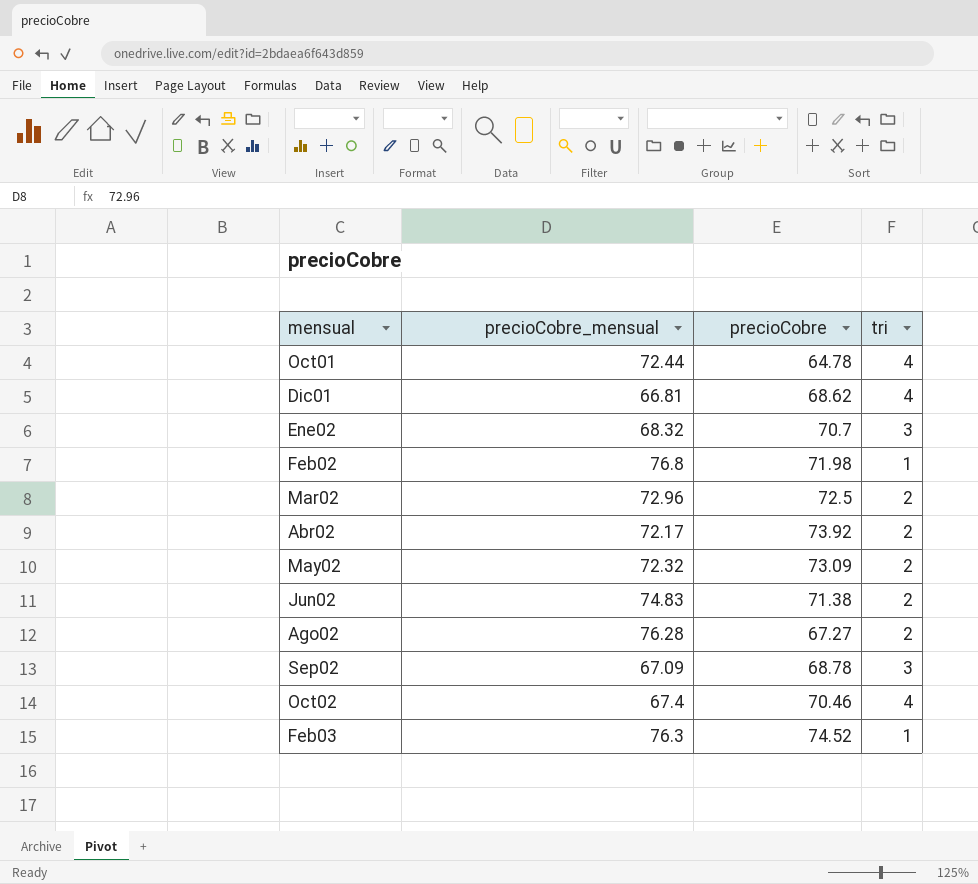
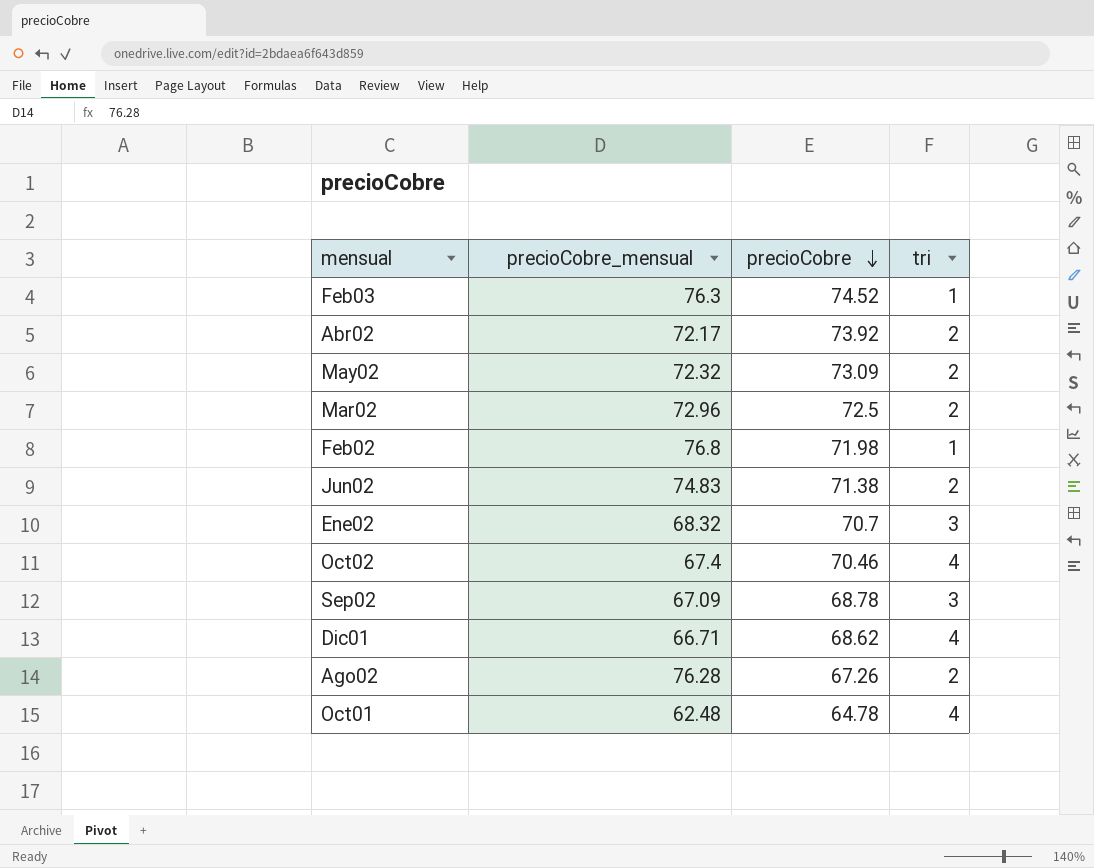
row order: none -> precioCobre descending
Dic01 | precioCobre_mensual: 66.81 -> 66.71
Ago02 | precioCobre: 67.27 -> 67.26
Oct01 | precioCobre_mensual: 72.44 -> 62.48

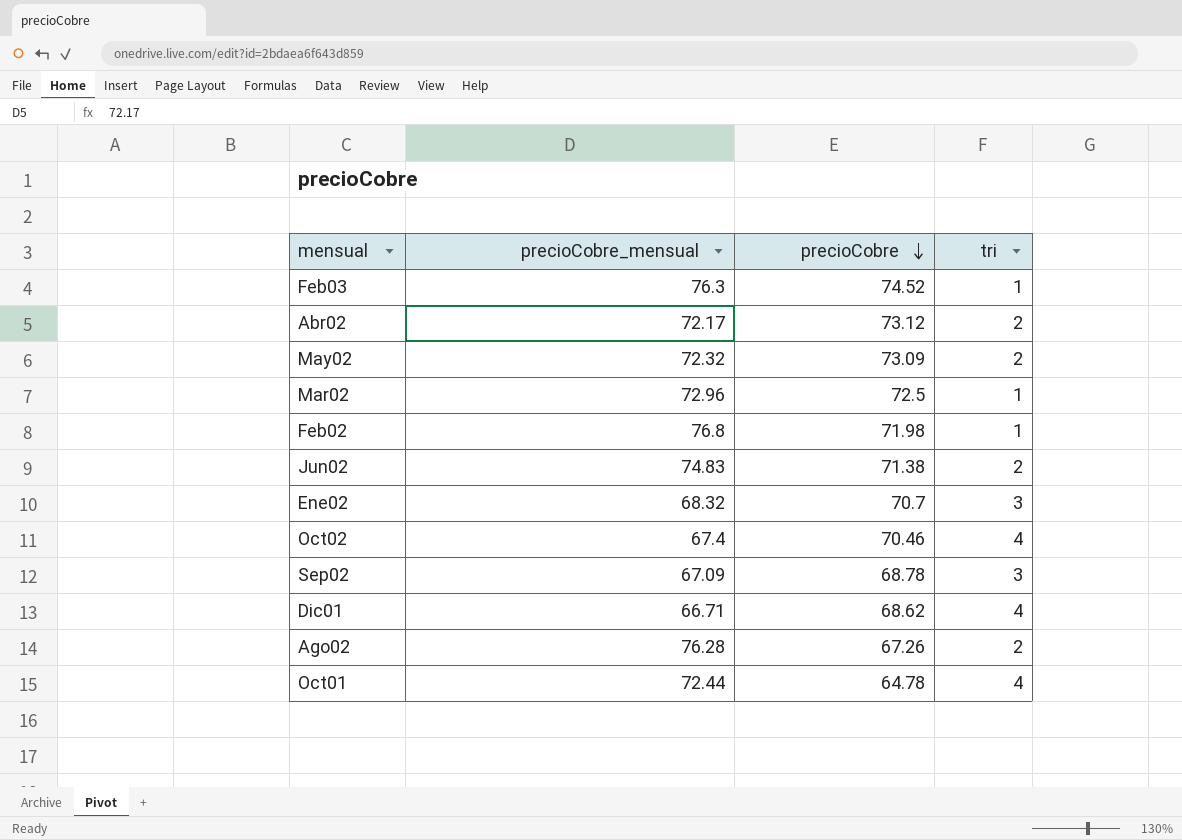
Abr02 | precioCobre: 73.92 -> 73.12
Mar02 | tri: 2 -> 1
Oct01 | precioCobre_mensual: 62.48 -> 72.44

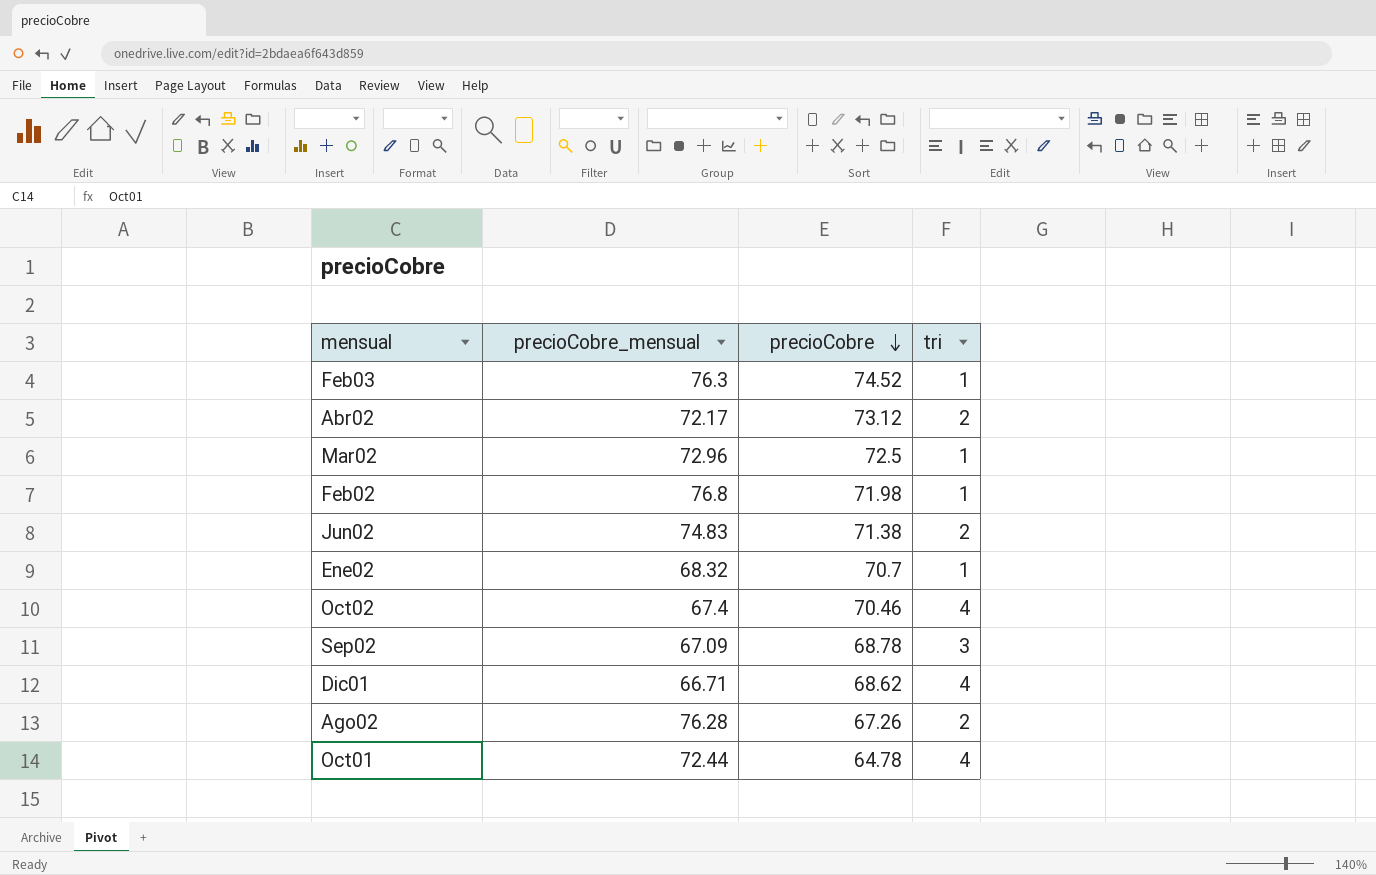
row May02: 72.32 | 73.09 | 2 -> none
Ene02 | tri: 3 -> 1

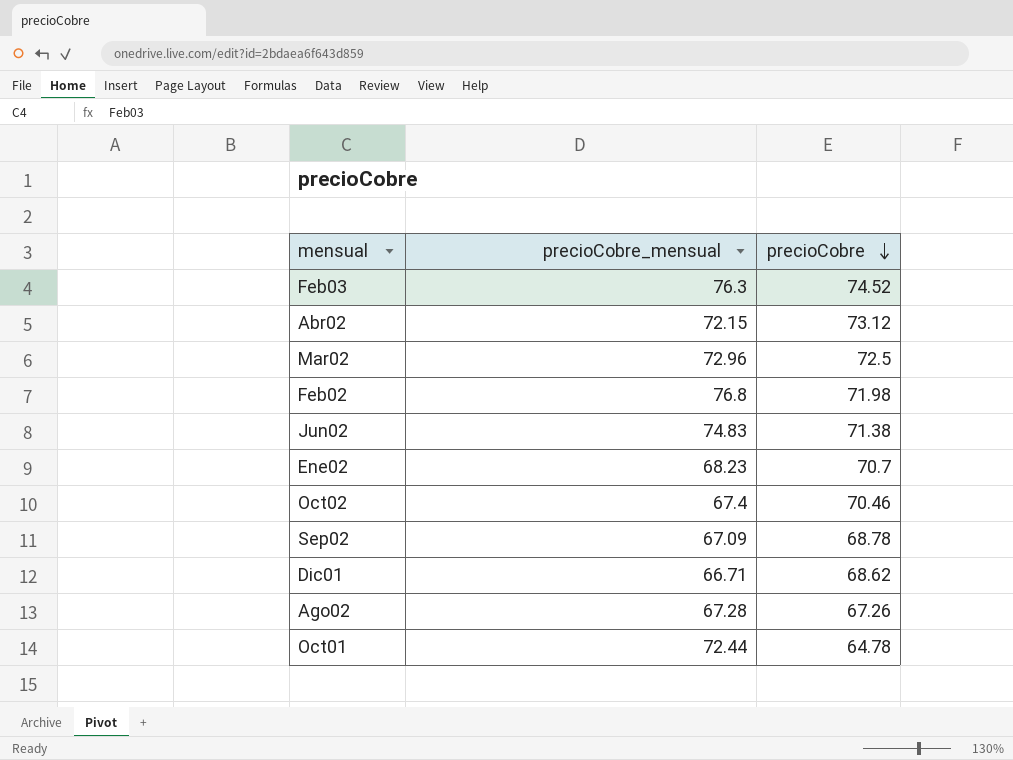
column tri | position: 4 -> none
Abr02 | precioCobre_mensual: 72.17 -> 72.15
Ene02 | precioCobre_mensual: 68.32 -> 68.23
Ago02 | precioCobre_mensual: 76.28 -> 67.28

